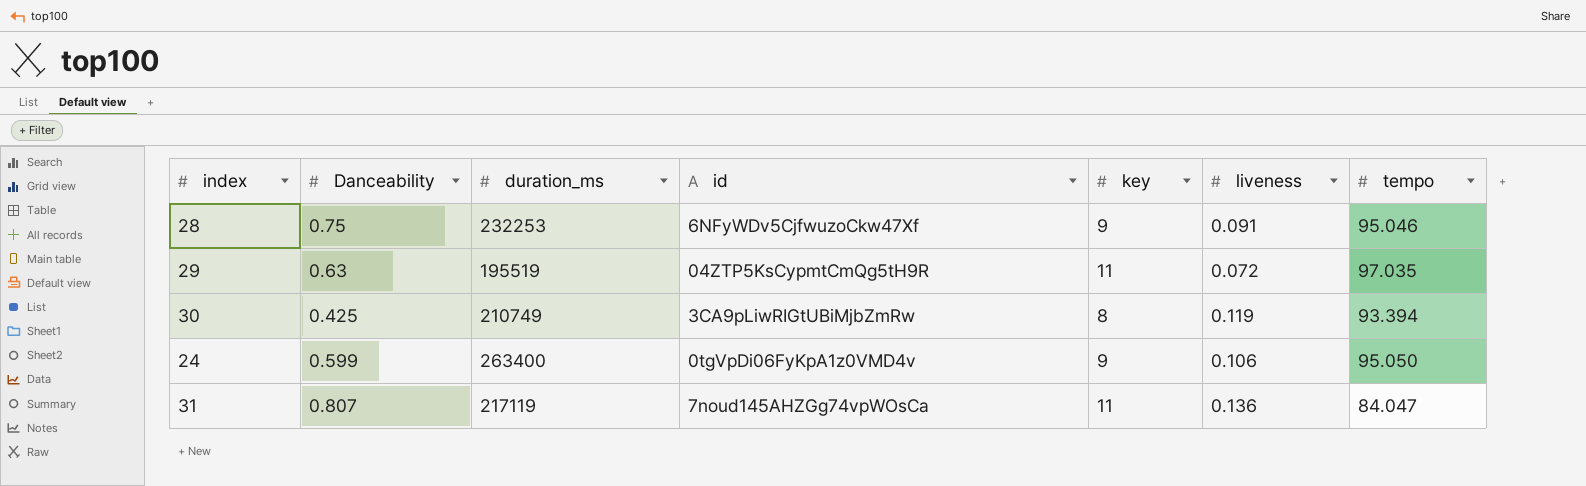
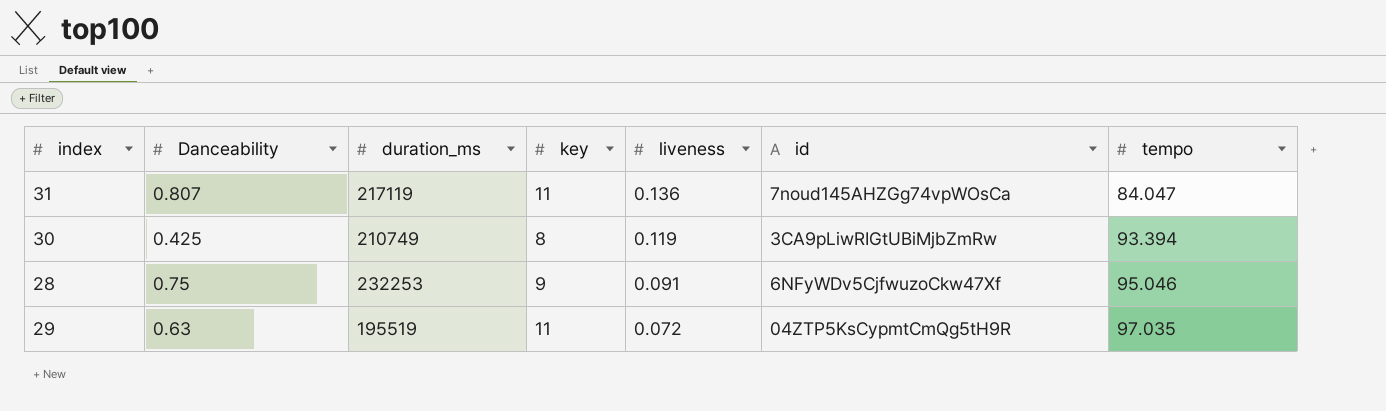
row order: none -> liveness descending
column id | position: 4 -> 6
row 24: 0.599 | 263400 | 0tgVpDi06FyKpA1z0VMD4v | 9 | 0.106 | 95.050 -> none

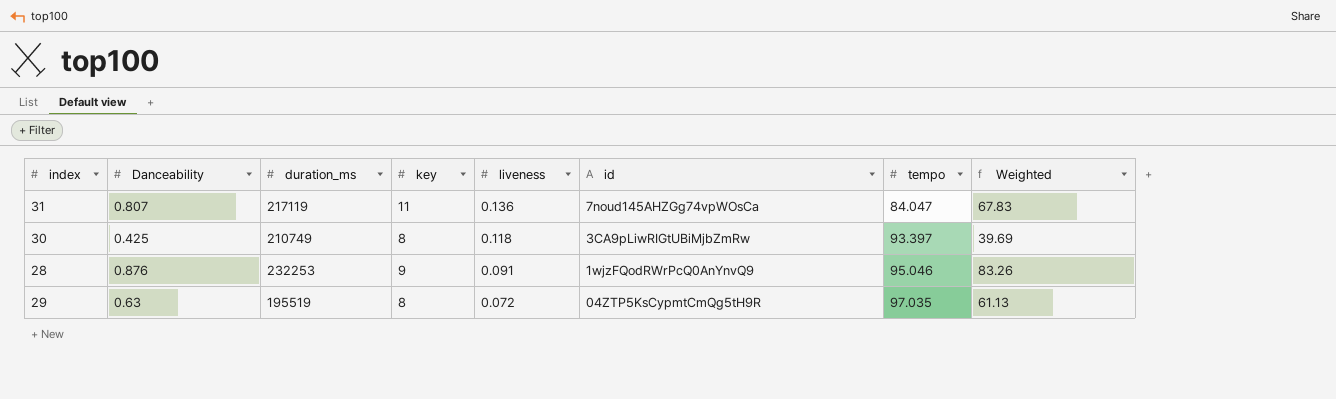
column Weighted | formula: none -> [Danceability] * [tempo]
30 | liveness: 0.119 -> 0.118
30 | tempo: 93.394 -> 93.397
28 | Danceability: 0.75 -> 0.876
28 | id: 6NFyWDv5CjfwuzoCkw47Xf -> 1wjzFQodRWrPcQ0AnYnvQ9
29 | key: 11 -> 8

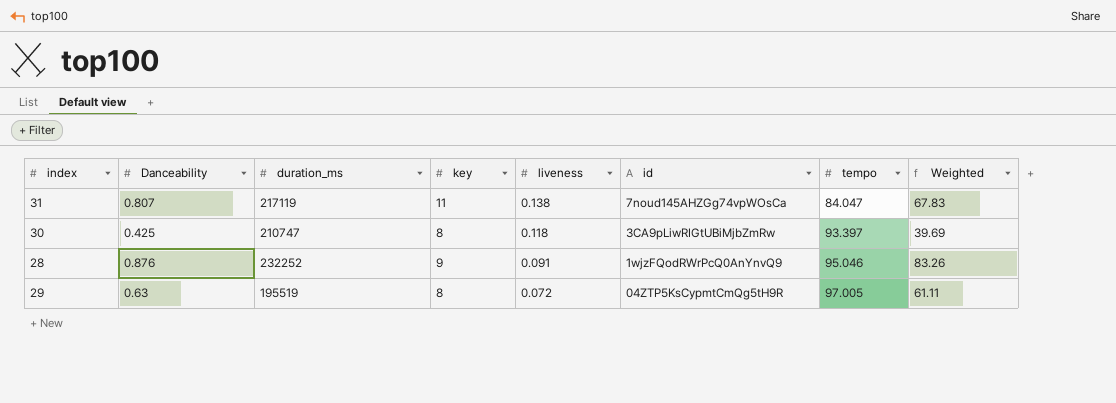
31 | liveness: 0.136 -> 0.138
30 | duration_ms: 210749 -> 210747
28 | duration_ms: 232253 -> 232252
29 | tempo: 97.035 -> 97.005
29 | Weighted: 61.13 -> 61.11

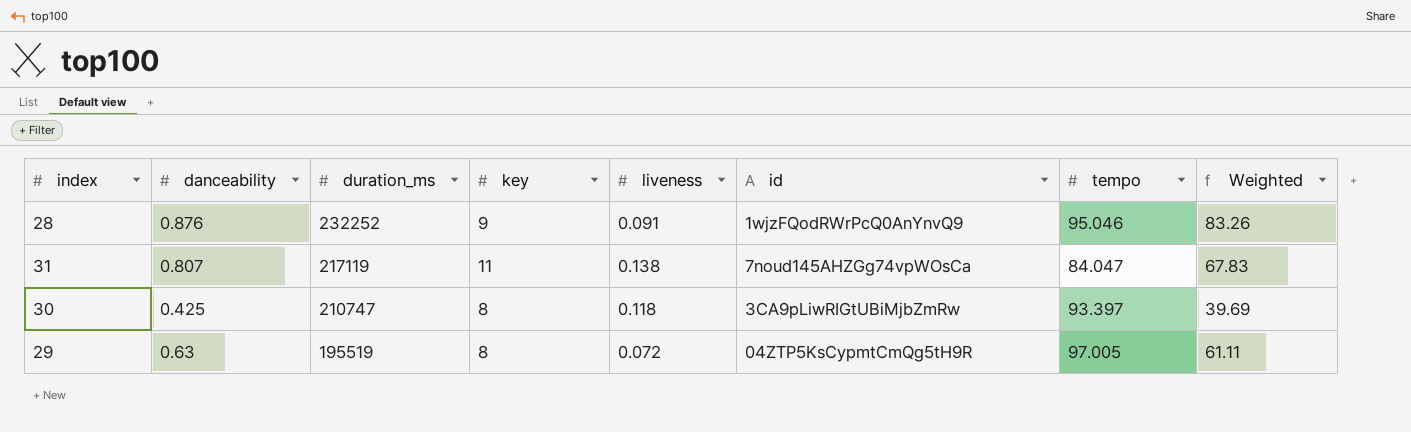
row order: liveness descending -> duration_ms descending
column name: Danceability -> danceability

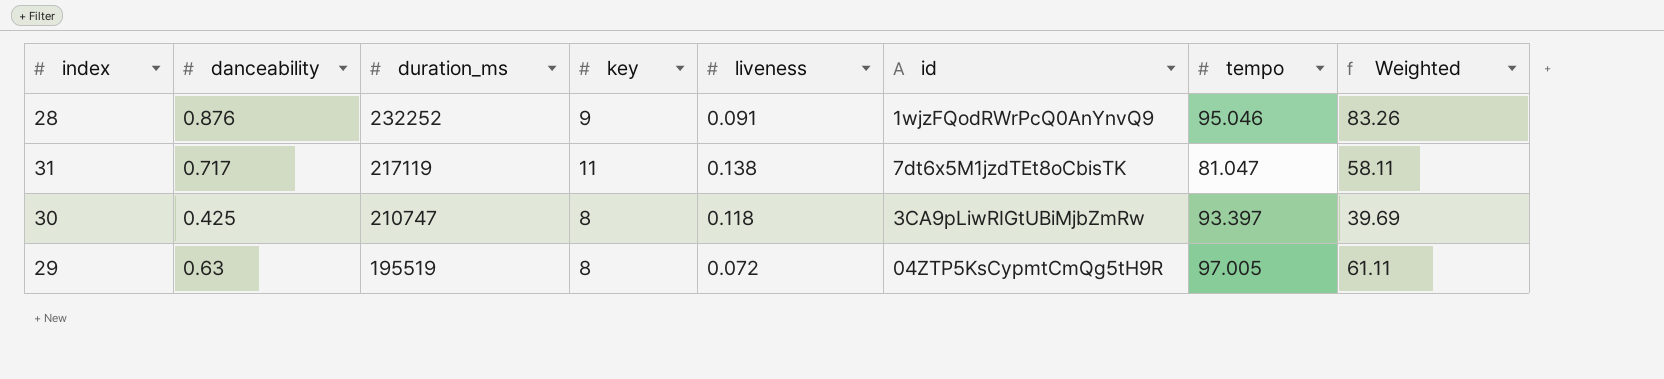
31 | danceability: 0.807 -> 0.717
31 | id: 7noud145AHZGg74vpWOsCa -> 7dt6x5M1jzdTEt8oCbisTK
31 | tempo: 84.047 -> 81.047
31 | Weighted: 67.83 -> 58.11

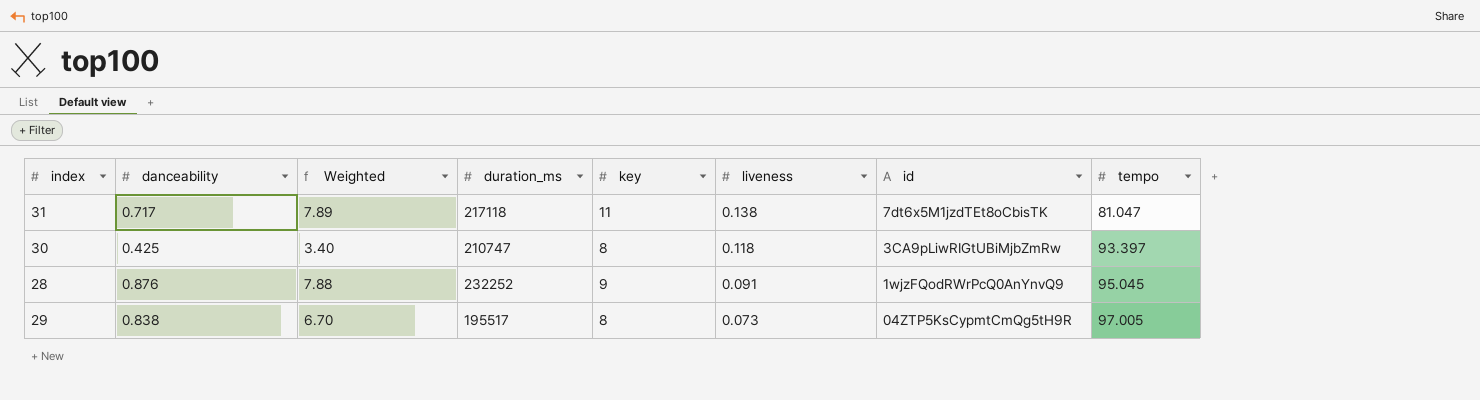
row order: duration_ms descending -> liveness descending
column Weighted | formula: [danceability] * [tempo] -> [danceability] * [key]
column Weighted | position: 8 -> 3
31 | duration_ms: 217119 -> 217118
28 | tempo: 95.046 -> 95.045
29 | danceability: 0.63 -> 0.838
29 | duration_ms: 195519 -> 195517
29 | liveness: 0.072 -> 0.073

